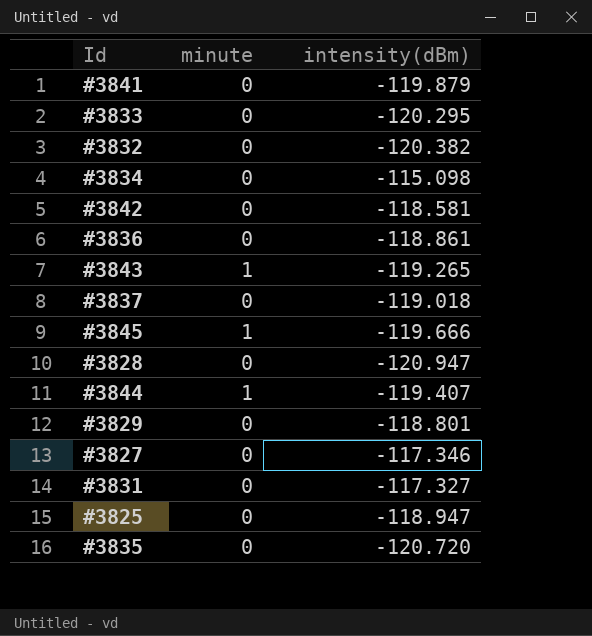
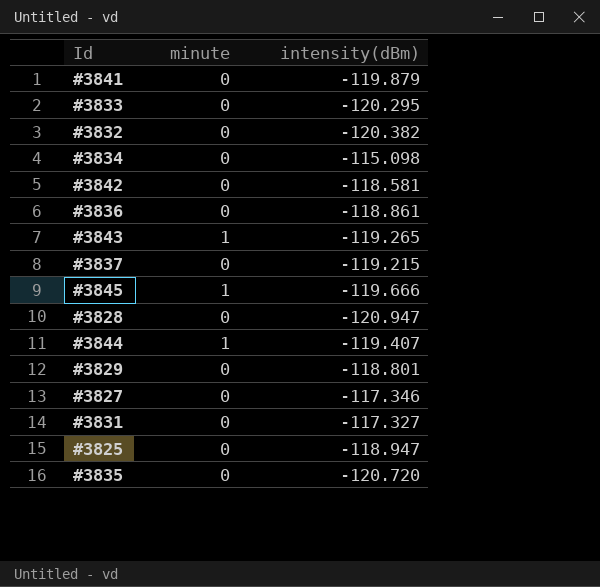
#3837 | intensity(dBm): -119.018 -> -119.215

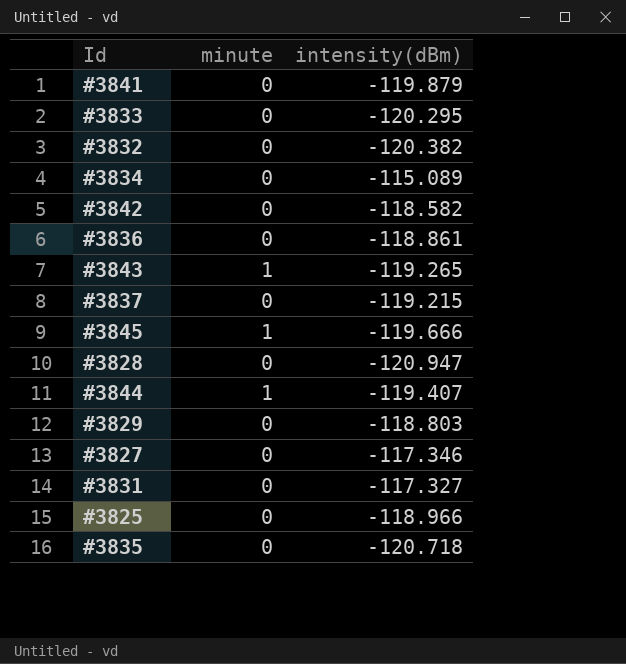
#3834 | intensity(dBm): -115.098 -> -115.089
#3842 | intensity(dBm): -118.581 -> -118.582
#3829 | intensity(dBm): -118.801 -> -118.803
#3825 | intensity(dBm): -118.947 -> -118.966
#3835 | intensity(dBm): -120.720 -> -120.718

